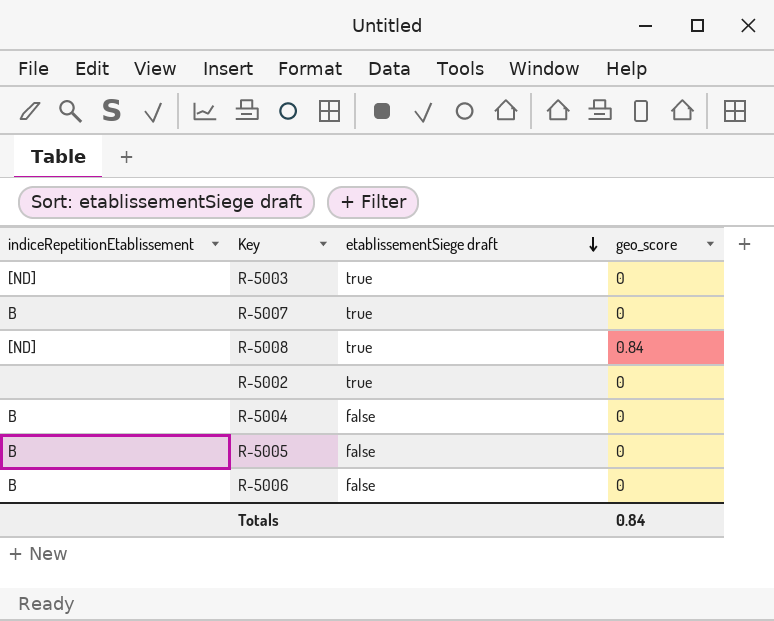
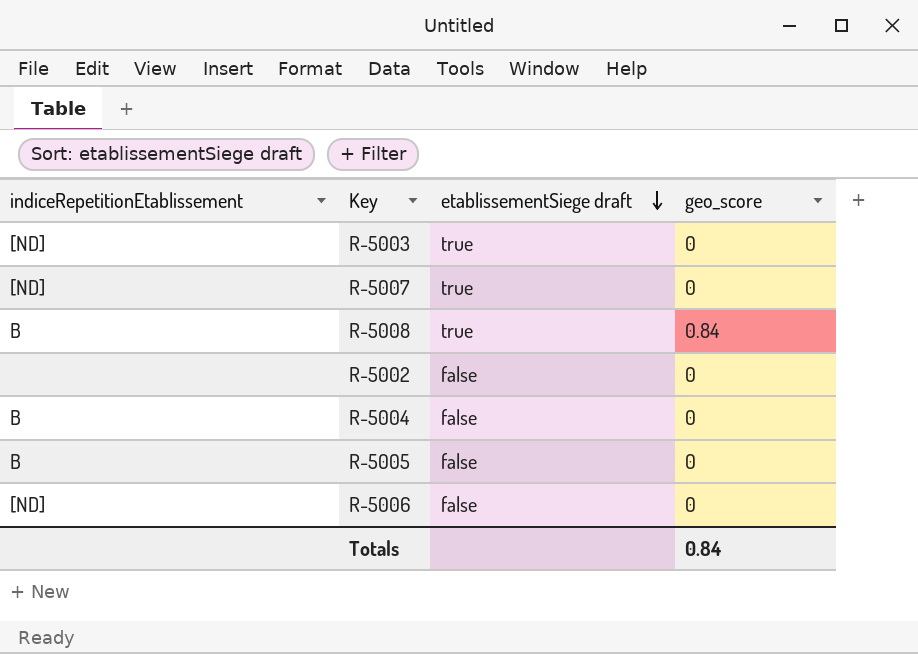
R-5007 | indiceRepetitionEtablissement: B -> [ND]
R-5008 | indiceRepetitionEtablissement: [ND] -> B
R-5002 | etablissementSiege draft: true -> false
R-5006 | indiceRepetitionEtablissement: B -> [ND]

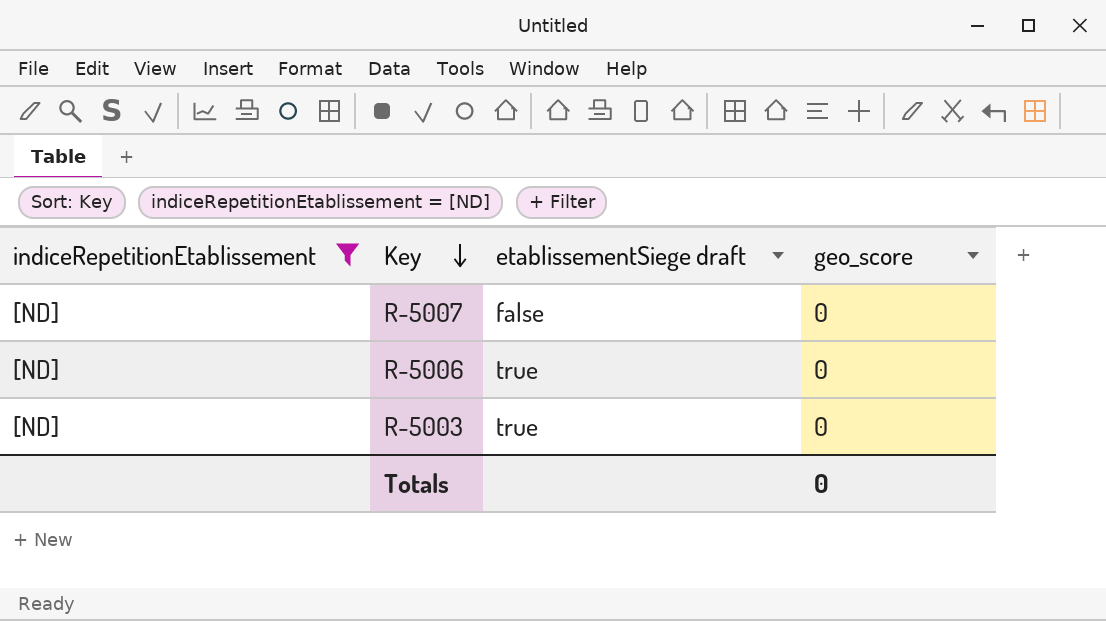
filter: none -> indiceRepetitionEtablissement = [ND]
row order: etablissementSiege draft descending -> Key descending
R-5007 | etablissementSiege draft: true -> false
R-5006 | etablissementSiege draft: false -> true
Totals | geo_score: 0.84 -> 0

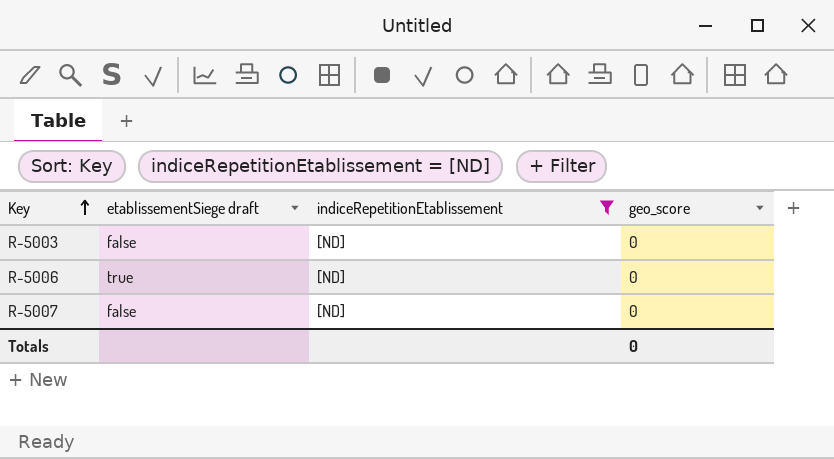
row order: Key descending -> Key ascending
column indiceRepetitionEtablissement | position: 1 -> 3
R-5003 | etablissementSiege draft: true -> false

